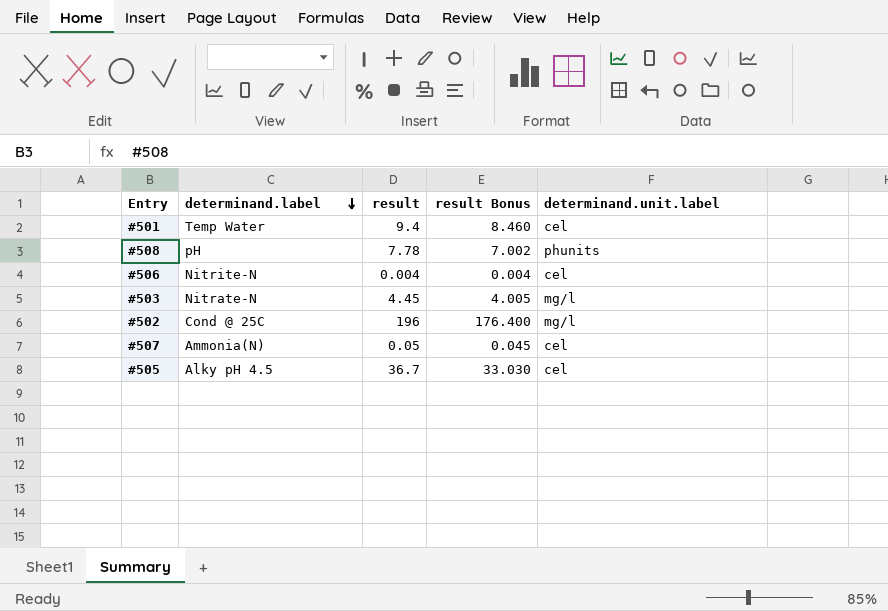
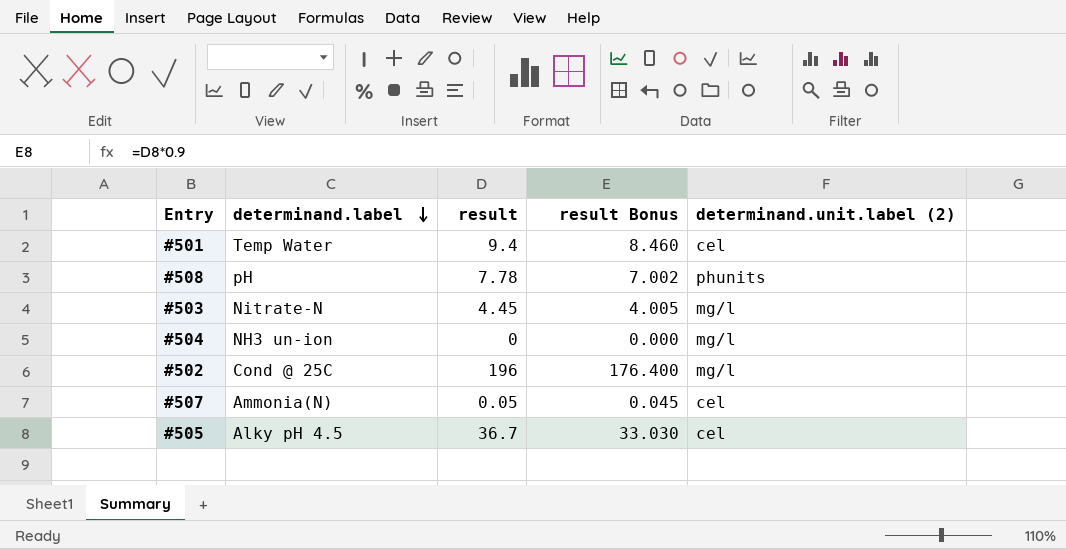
column name: determinand.unit.label -> determinand.unit.label (2)
row #506: Nitrite-N | 0.004 | 0.004 | cel -> none
row #504: none -> NH3 un-ion | 0 | 0.000 | mg/l

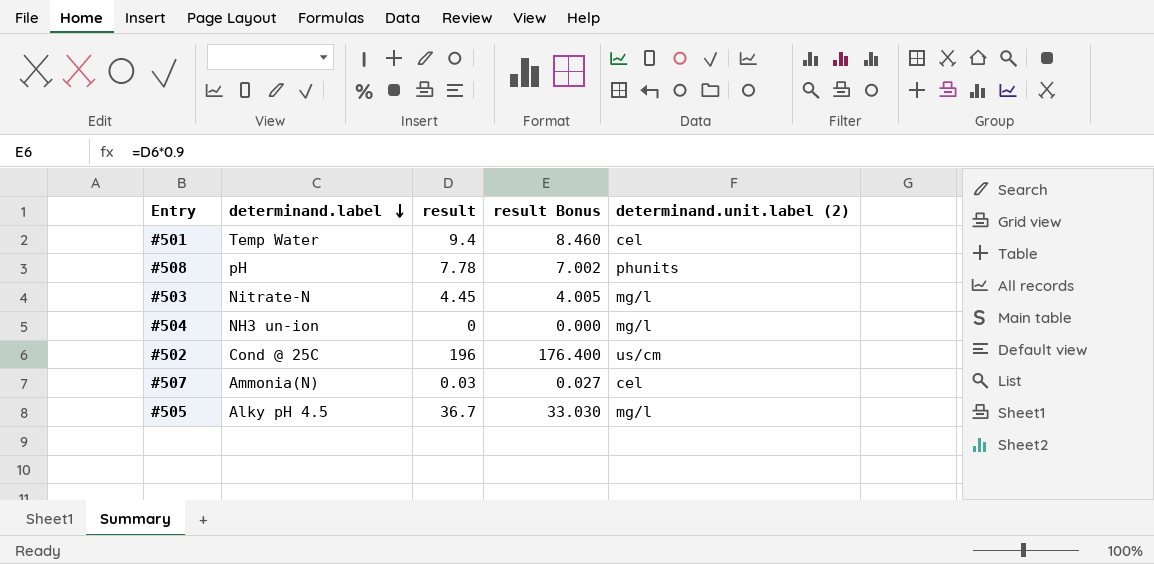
#502 | determinand.unit.label (2): mg/l -> us/cm
#507 | result: 0.05 -> 0.03
#507 | result Bonus: 0.045 -> 0.027
#505 | determinand.unit.label (2): cel -> mg/l

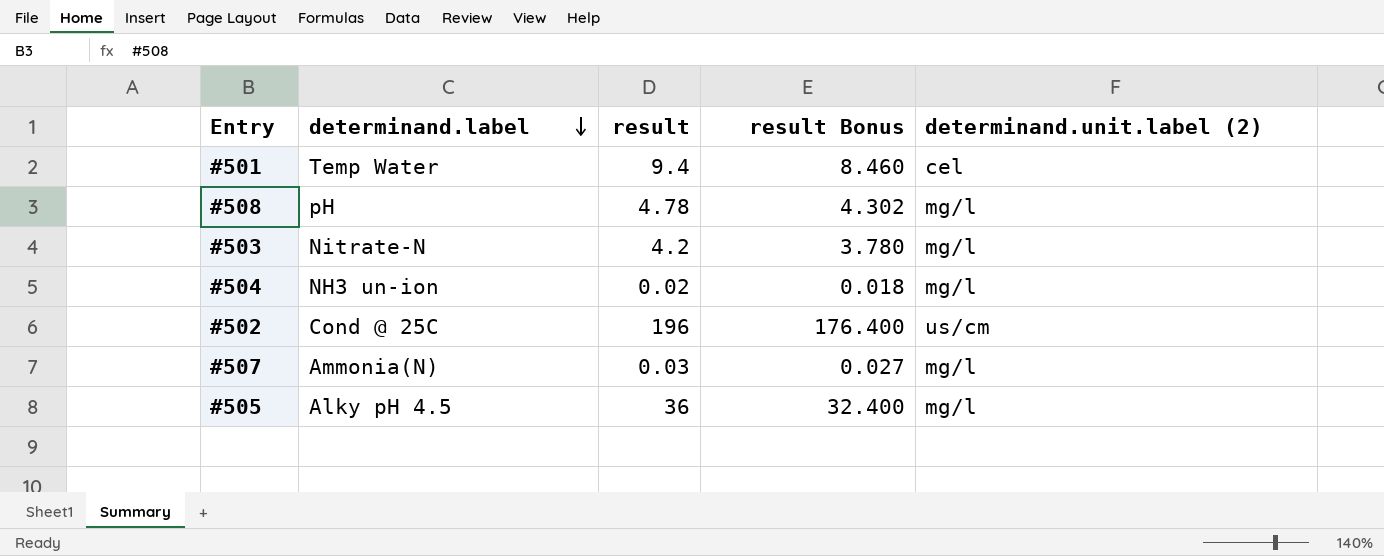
#508 | result: 7.78 -> 4.78
#508 | result Bonus: 7.002 -> 4.302
#508 | determinand.unit.label (2): phunits -> mg/l
#503 | result: 4.45 -> 4.2
#503 | result Bonus: 4.005 -> 3.780
#504 | result: 0 -> 0.02
#504 | result Bonus: 0.000 -> 0.018
#507 | determinand.unit.label (2): cel -> mg/l
#505 | result: 36.7 -> 36
#505 | result Bonus: 33.030 -> 32.400

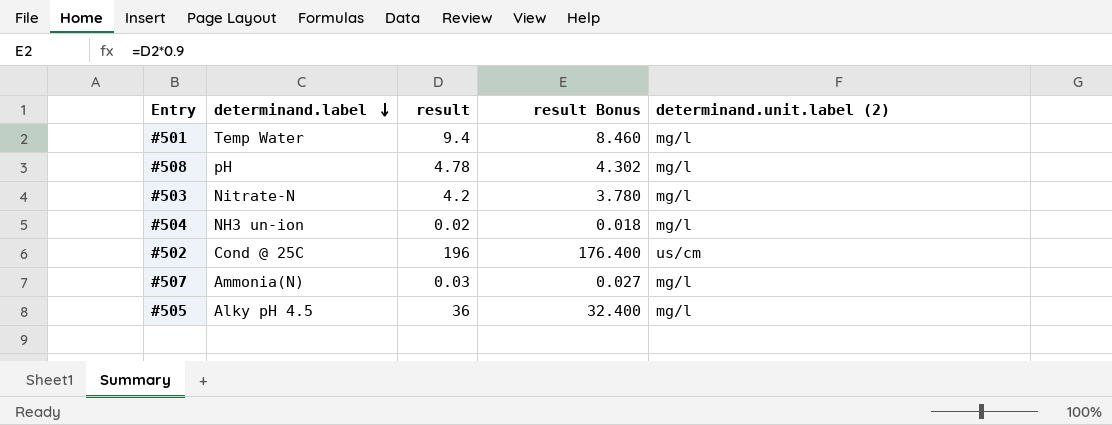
#501 | determinand.unit.label (2): cel -> mg/l

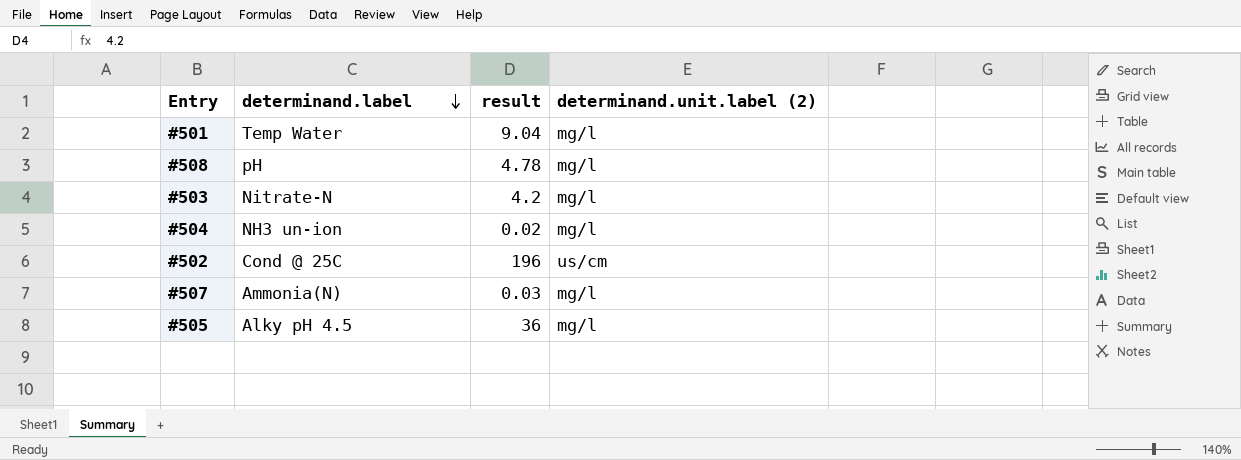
column result Bonus | formula: [result] * 0.9 -> none
#501 | result: 9.4 -> 9.04

